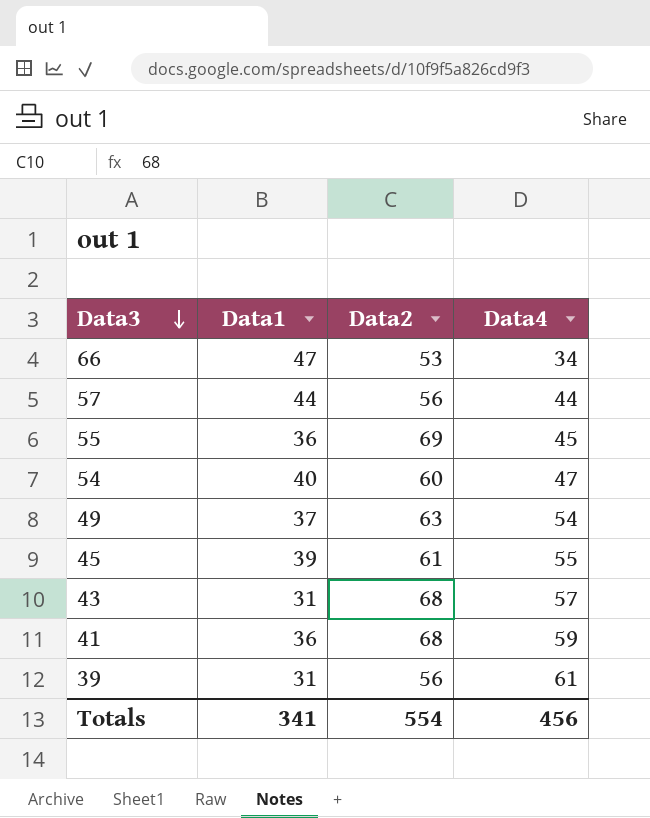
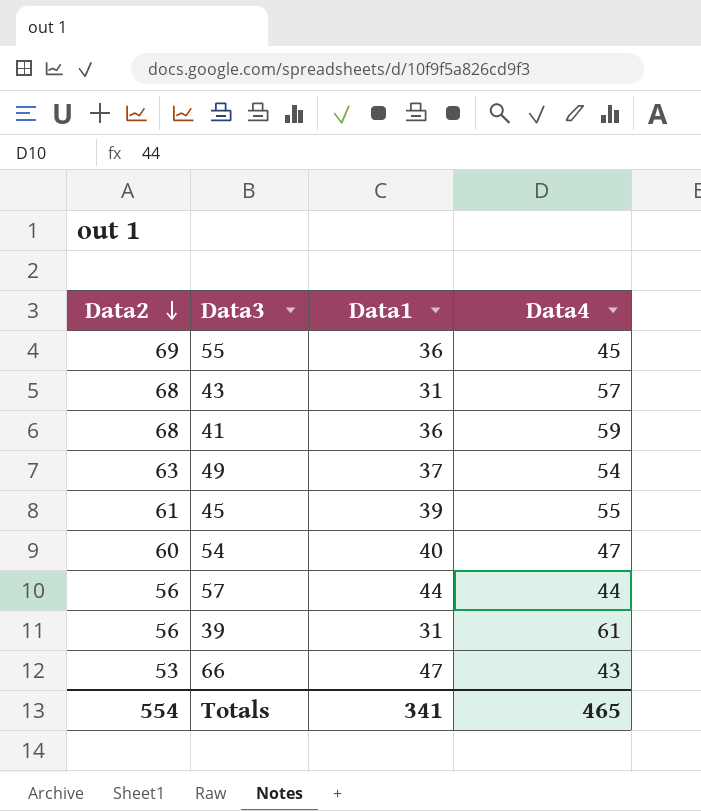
row order: Data3 descending -> Data2 descending
column Data2 | position: 3 -> 1
66 | Data4: 34 -> 43
Totals | Data4: 456 -> 465

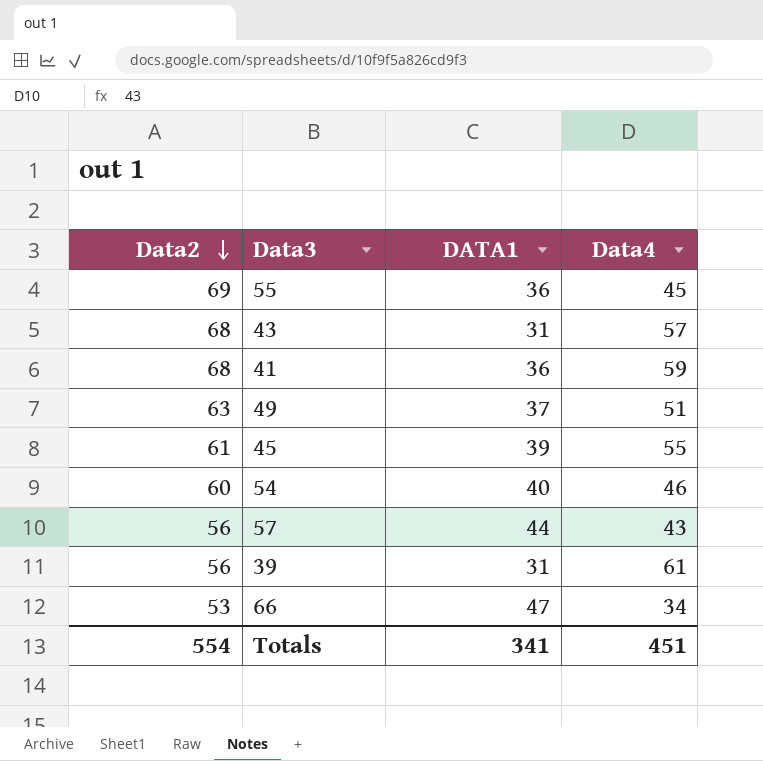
column name: Data1 -> DATA1
49 | Data4: 54 -> 51
54 | Data4: 47 -> 46
57 | Data4: 44 -> 43
66 | Data4: 43 -> 34
Totals | Data4: 465 -> 451

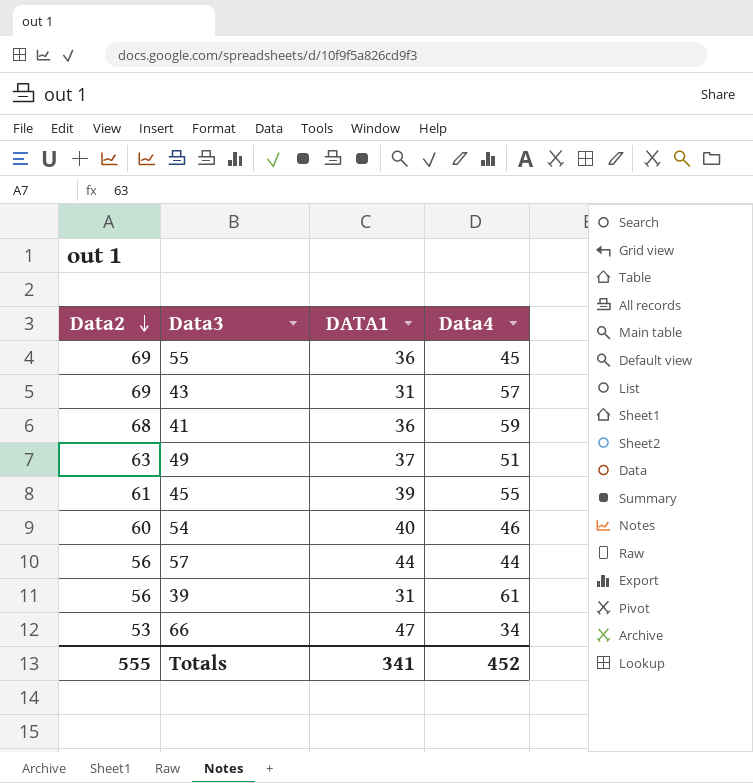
43 | Data2: 68 -> 69
57 | Data4: 43 -> 44
Totals | Data2: 554 -> 555
Totals | Data4: 451 -> 452

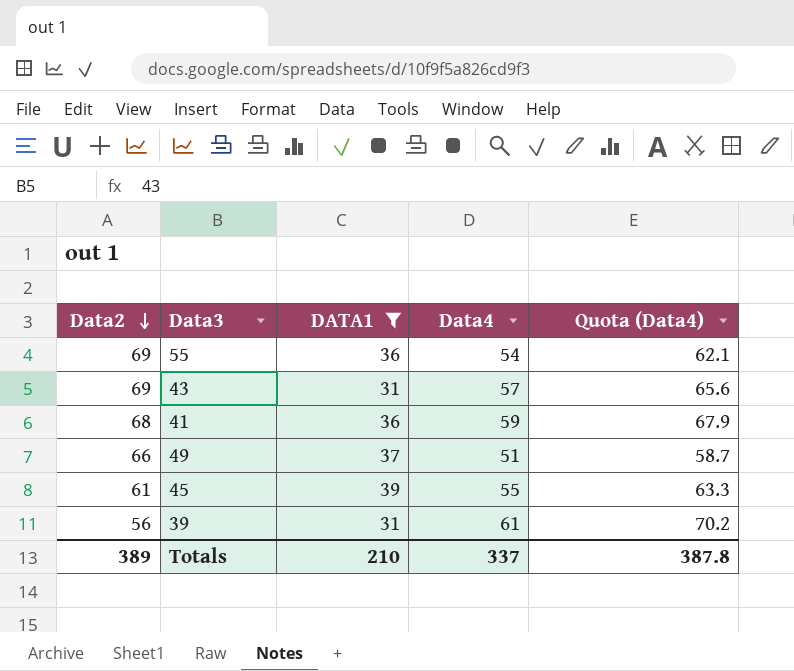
filter: none -> DATA1 <= 39
column Quota (Data4) | formula: none -> [Data4] * 1.15
55 | Data4: 45 -> 54
49 | Data2: 63 -> 66
Totals | Data2: 555 -> 389
Totals | DATA1: 341 -> 210
Totals | Data4: 452 -> 337

